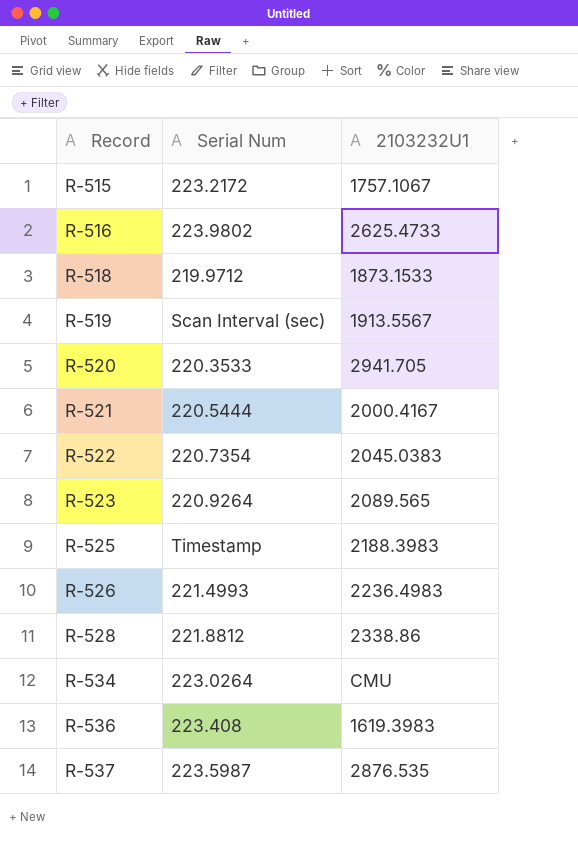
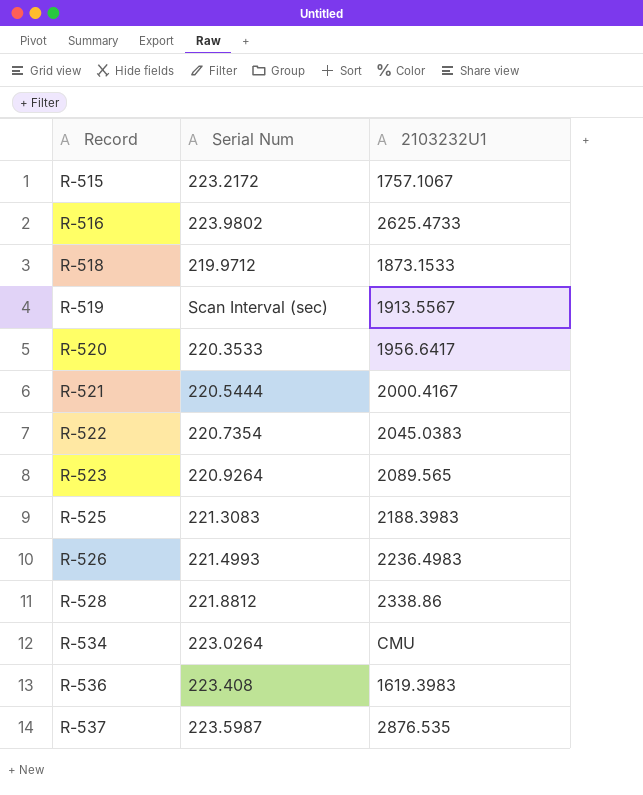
R-520 | 2103232U1: 2941.705 -> 1956.6417
R-525 | Serial Num: Timestamp -> 221.3083

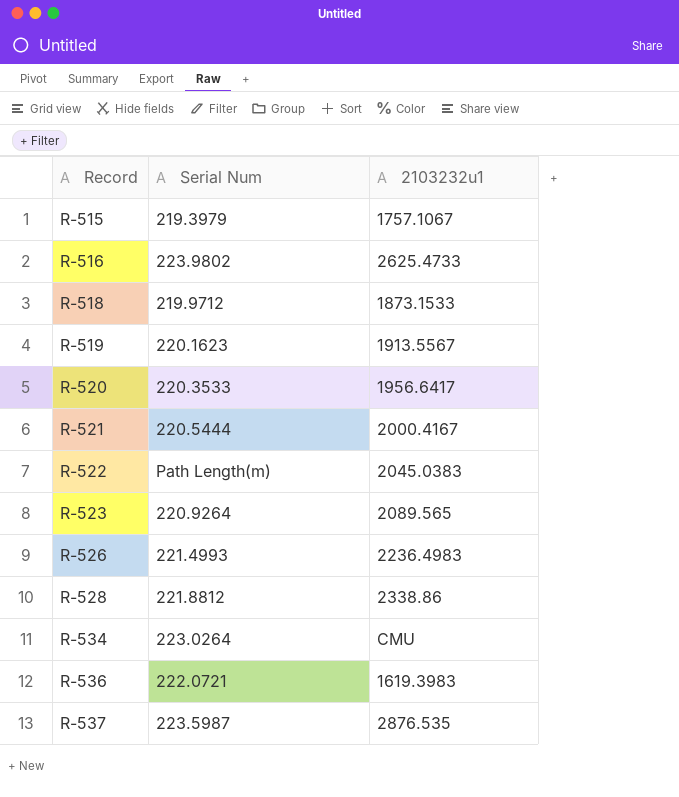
column name: 2103232U1 -> 2103232u1
row R-525: 221.3083 | 2188.3983 -> none
R-515 | Serial Num: 223.2172 -> 219.3979
R-519 | Serial Num: Scan Interval (sec) -> 220.1623
R-522 | Serial Num: 220.7354 -> Path Length(m)
R-536 | Serial Num: 223.408 -> 222.0721

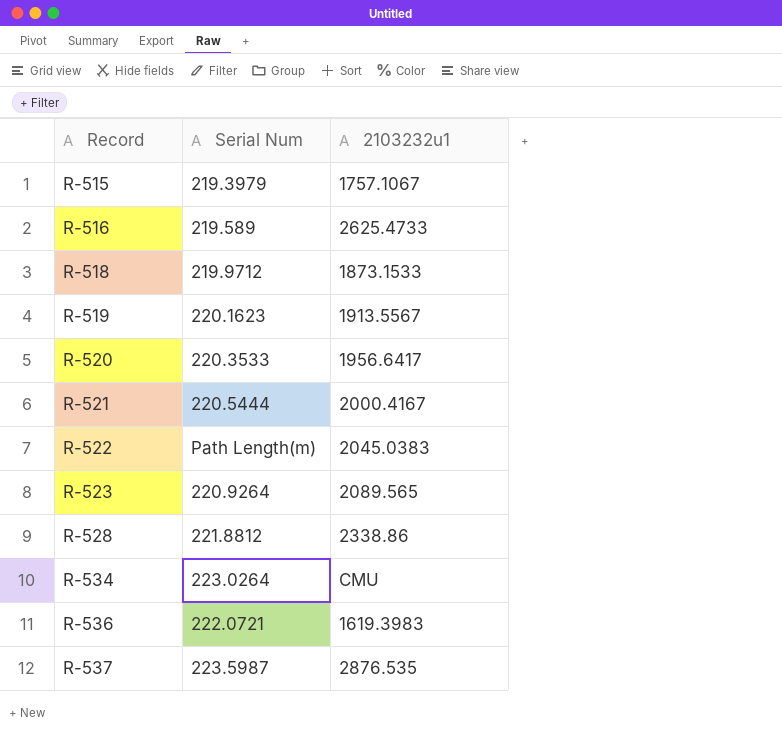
row R-526: 221.4993 | 2236.4983 -> none
R-516 | Serial Num: 223.9802 -> 219.589

